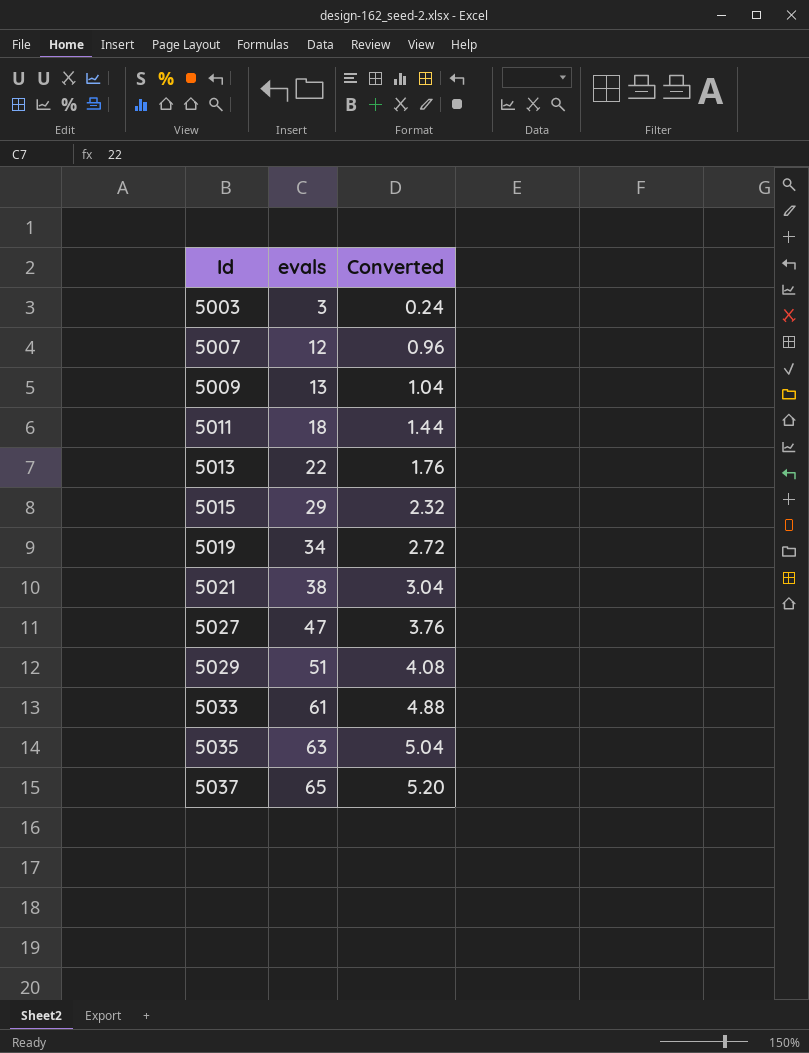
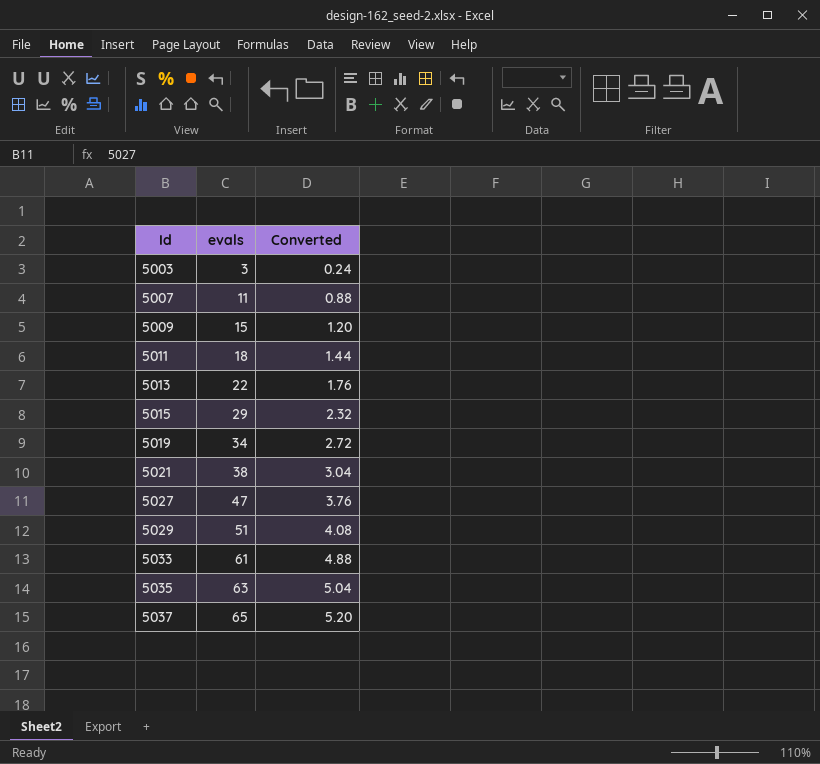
5007 | evals: 12 -> 11
5007 | Converted: 0.96 -> 0.88
5009 | evals: 13 -> 15
5009 | Converted: 1.04 -> 1.20

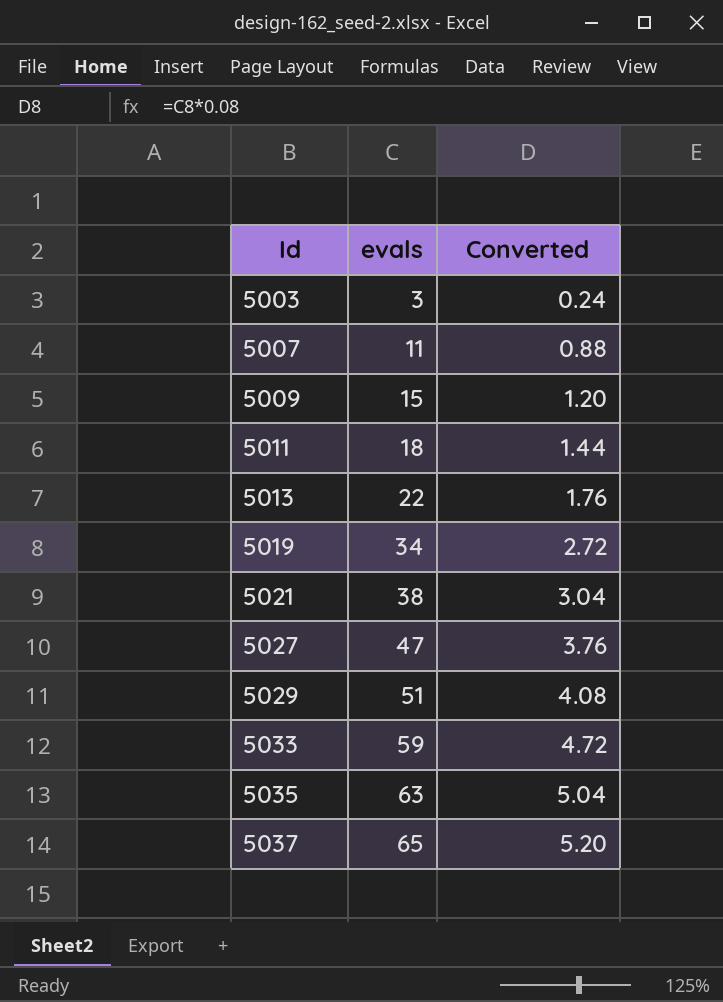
row 5015: 29 | 2.32 -> none
5033 | evals: 61 -> 59
5033 | Converted: 4.88 -> 4.72

